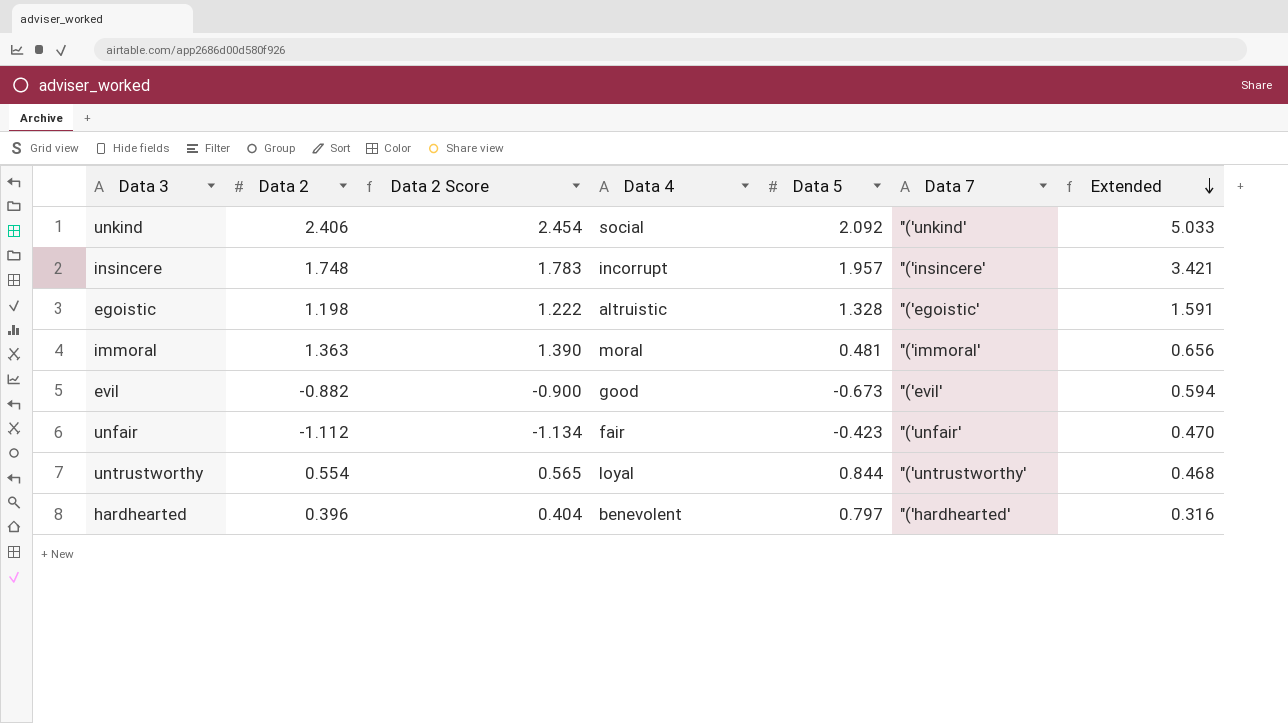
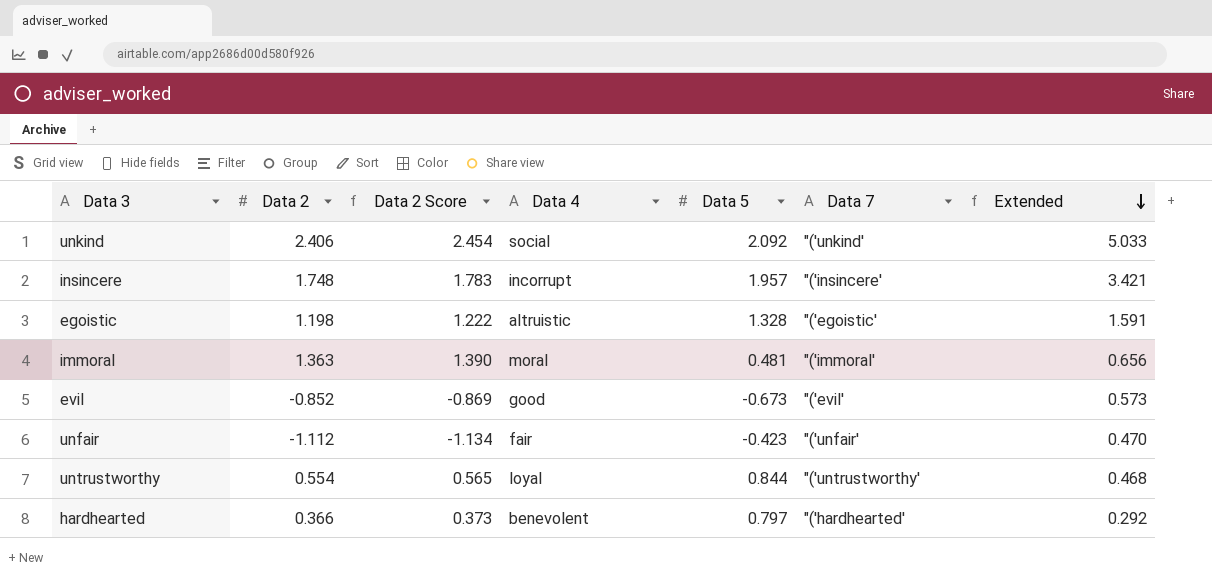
evil | Data 2: -0.882 -> -0.852
evil | Data 2 Score: -0.900 -> -0.869
evil | Extended: 0.594 -> 0.573
hardhearted | Data 2: 0.396 -> 0.366
hardhearted | Data 2 Score: 0.404 -> 0.373
hardhearted | Extended: 0.316 -> 0.292

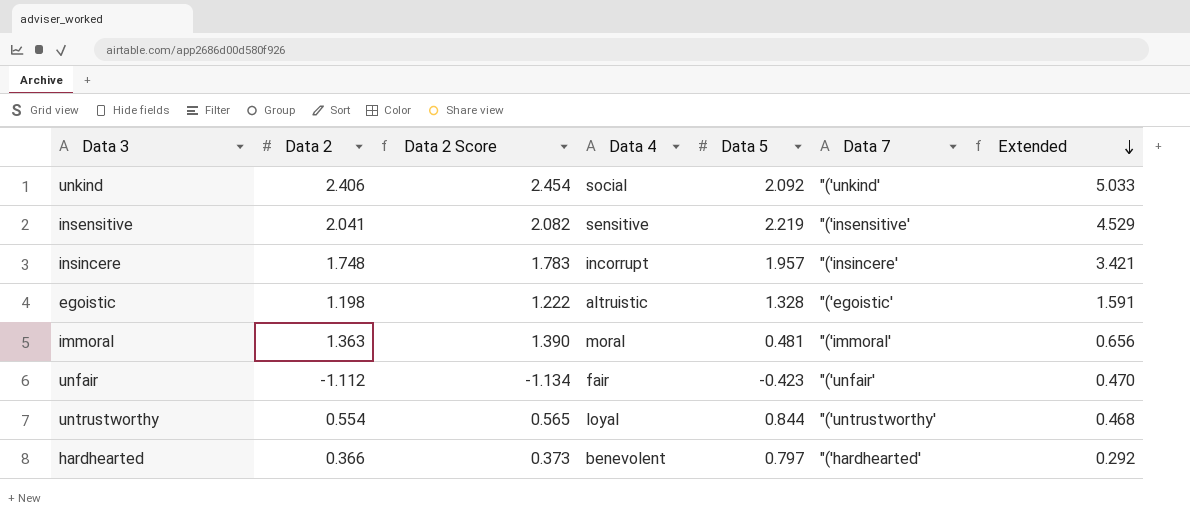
row evil: -0.852 | -0.869 | good | -0.673 | "('evil' | 0.573 -> none
row insensitive: none -> 2.041 | 2.082 | sensitive | 2.219 | "('insensitive' | 4.529

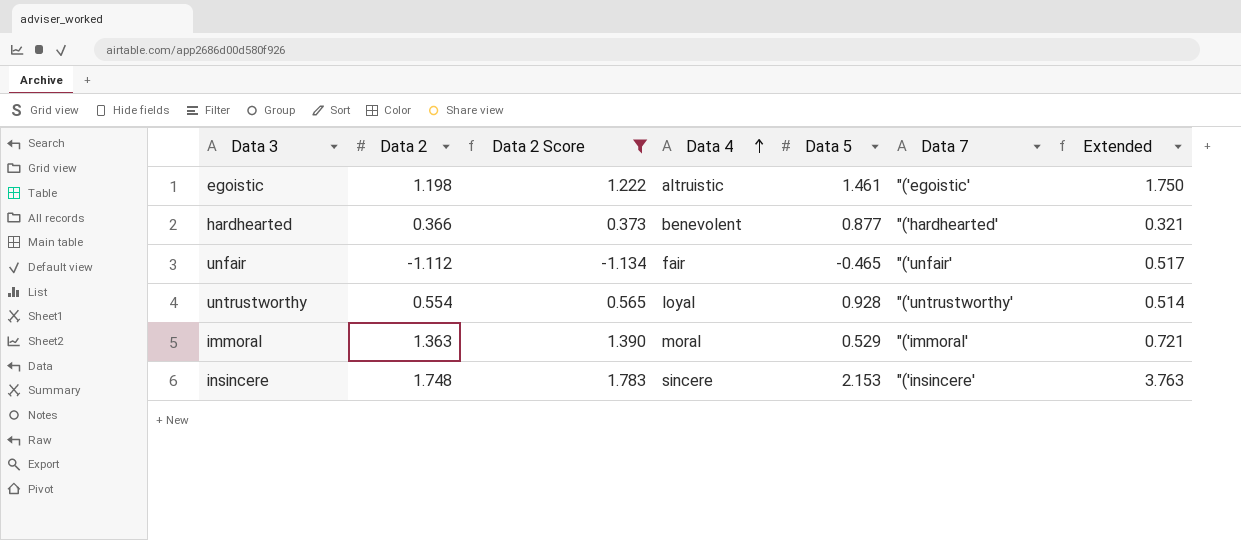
filter: none -> Data 2 Score <= 1.783
row order: Extended descending -> Data 4 ascending
egoistic | Data 5: 1.328 -> 1.461
egoistic | Extended: 1.591 -> 1.750
hardhearted | Data 5: 0.797 -> 0.877
hardhearted | Extended: 0.292 -> 0.321
unfair | Data 5: -0.423 -> -0.465
unfair | Extended: 0.470 -> 0.517
untrustworthy | Data 5: 0.844 -> 0.928
untrustworthy | Extended: 0.468 -> 0.514
immoral | Data 5: 0.481 -> 0.529
immoral | Extended: 0.656 -> 0.721
insincere | Data 4: incorrupt -> sincere
insincere | Data 5: 1.957 -> 2.153
insincere | Extended: 3.421 -> 3.763

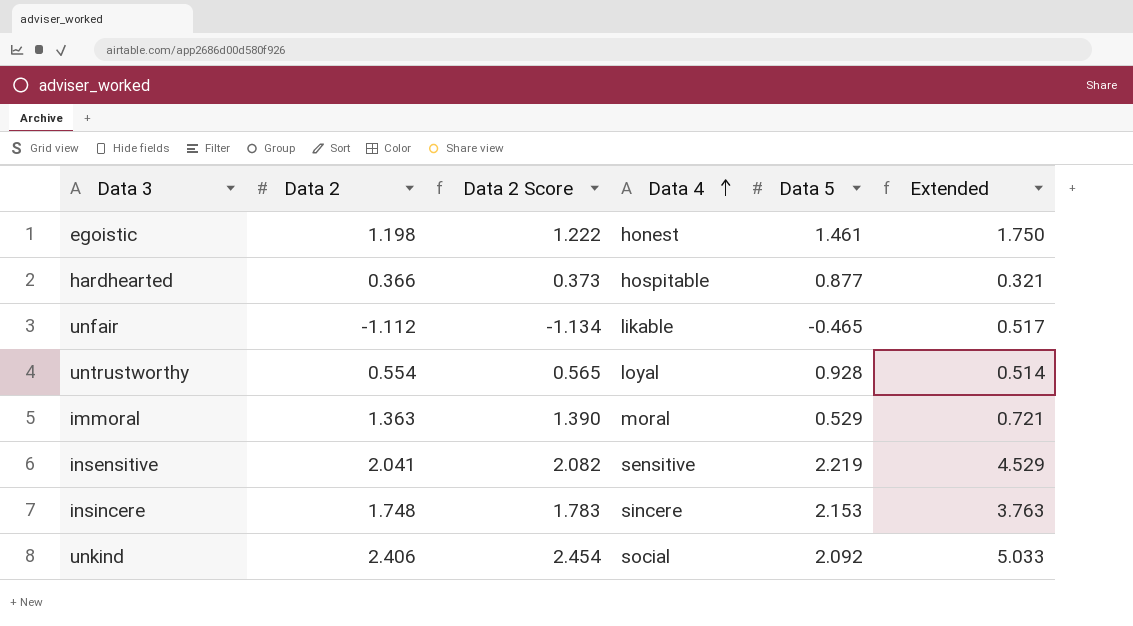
filter: Data 2 Score <= 1.783 -> none
column Data 7 | position: 6 -> none
egoistic | Data 4: altruistic -> honest
hardhearted | Data 4: benevolent -> hospitable
unfair | Data 4: fair -> likable

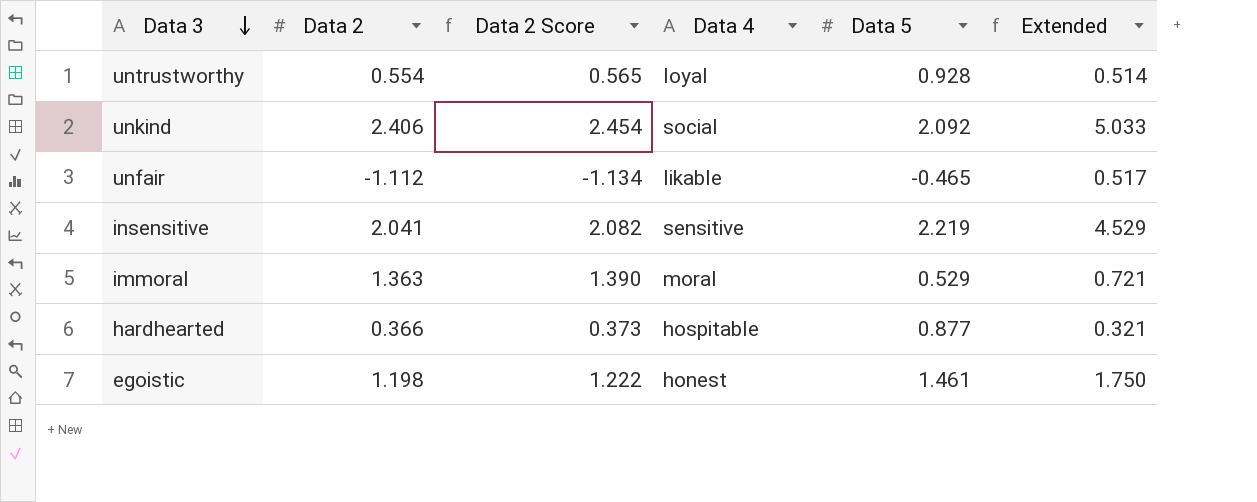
row order: Data 4 ascending -> Data 3 descending
row insincere: 1.748 | 1.783 | sincere | 2.153 | 3.763 -> none

